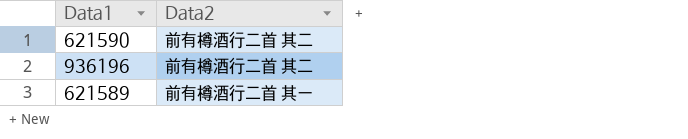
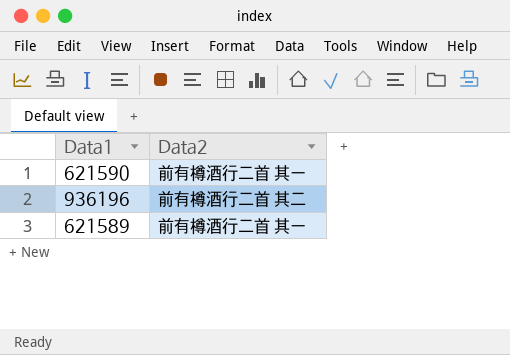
621590 | Data2: 前有樽酒行二首 其二 -> 前有樽酒行二首 其一

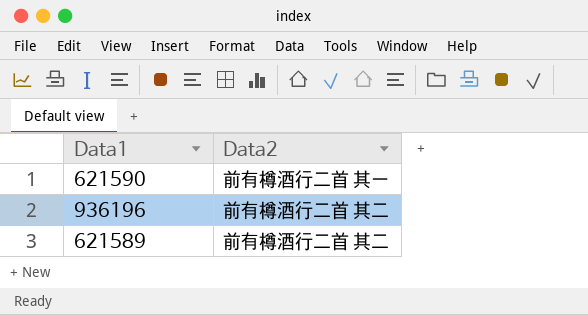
621589 | Data2: 前有樽酒行二首 其一 -> 前有樽酒行二首 其二

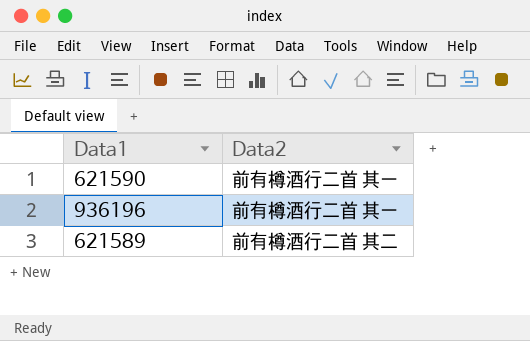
936196 | Data2: 前有樽酒行二首 其二 -> 前有樽酒行二首 其一

